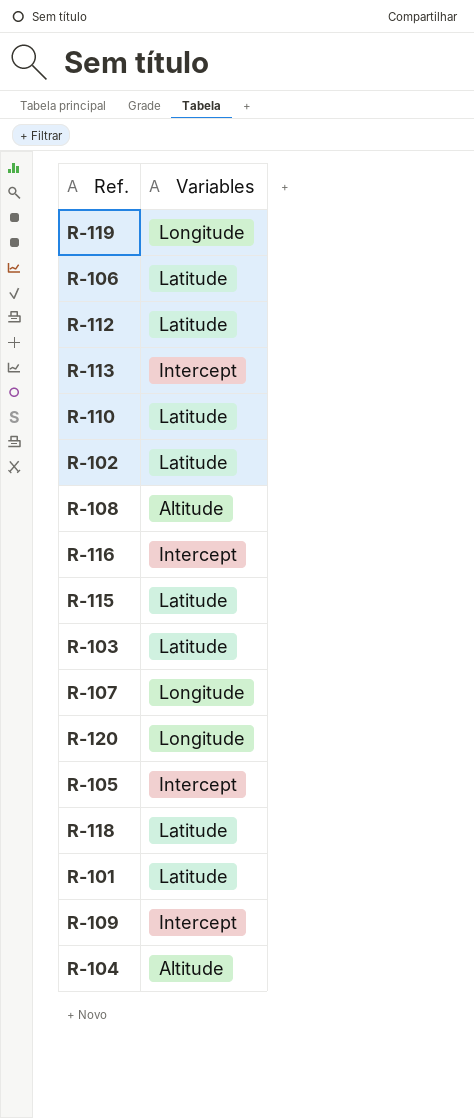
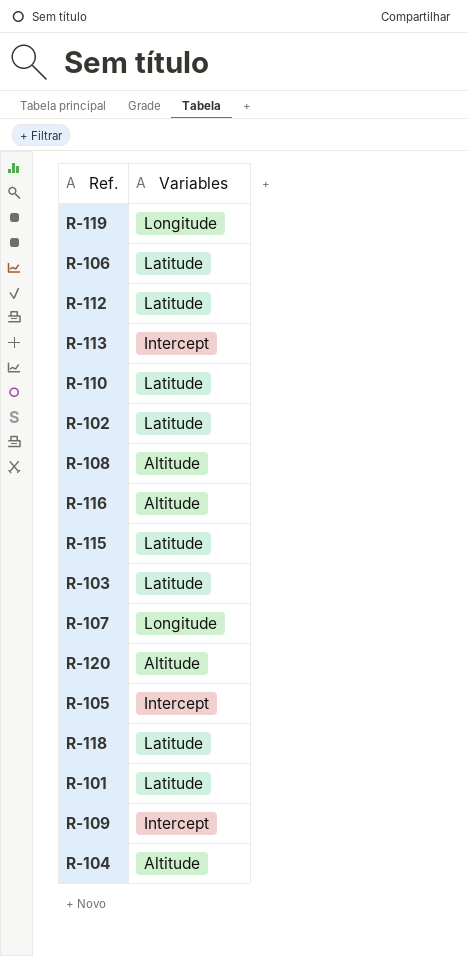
R-116 | Variables: Intercept -> Altitude
R-120 | Variables: Longitude -> Altitude

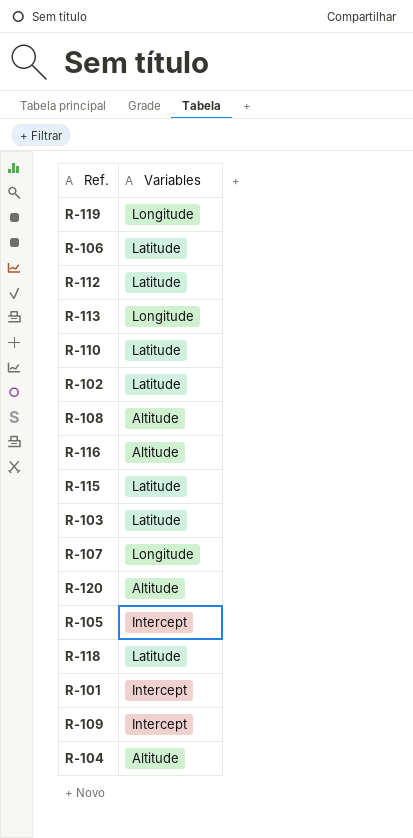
R-113 | Variables: Intercept -> Longitude
R-101 | Variables: Latitude -> Intercept

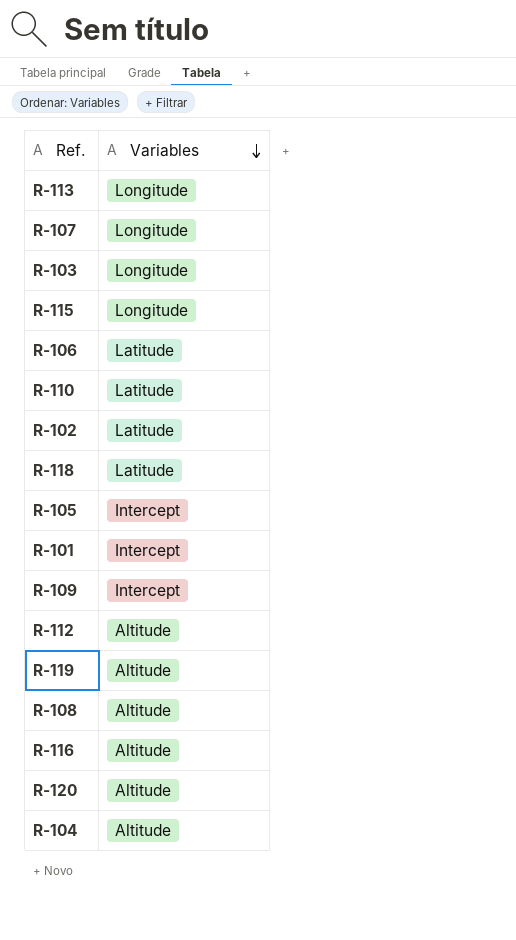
row order: none -> Variables descending
R-103 | Variables: Latitude -> Longitude
R-115 | Variables: Latitude -> Longitude
R-112 | Variables: Latitude -> Altitude
R-119 | Variables: Longitude -> Altitude

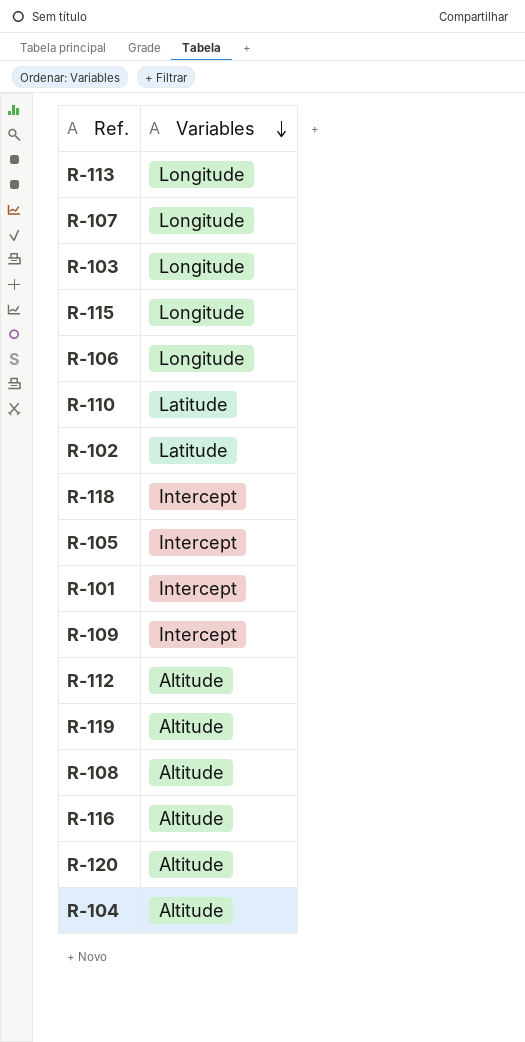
R-106 | Variables: Latitude -> Longitude
R-118 | Variables: Latitude -> Intercept

